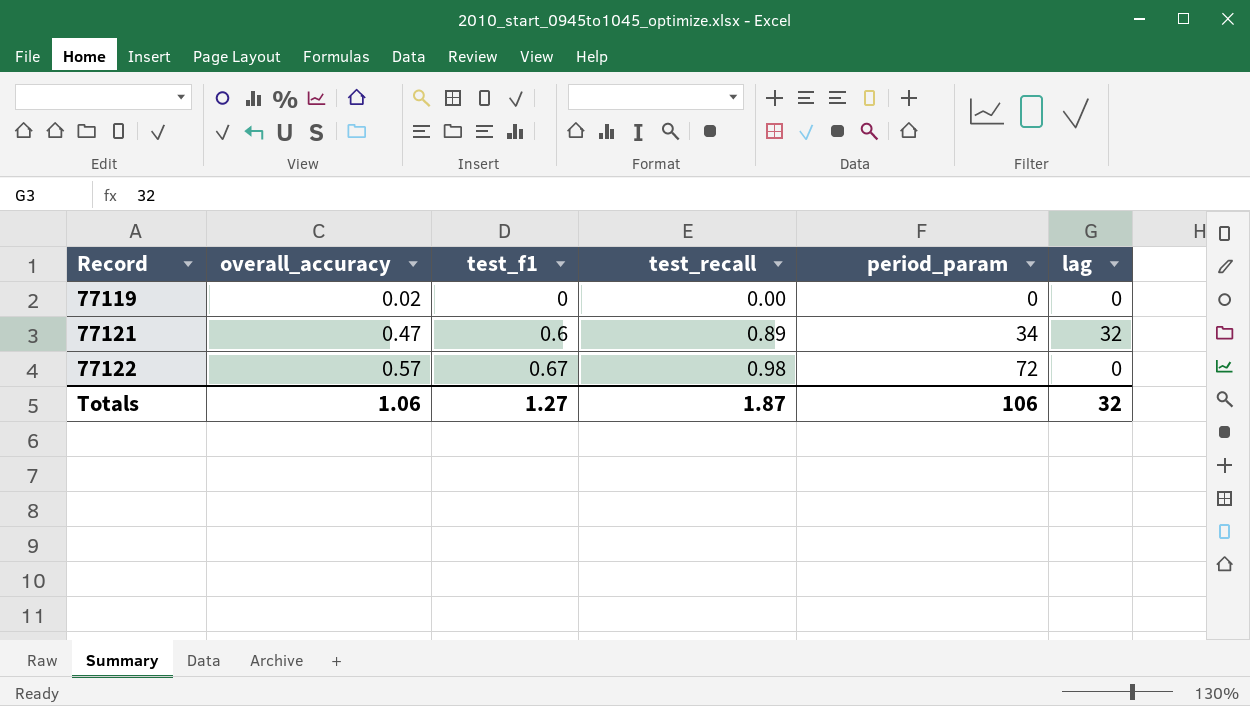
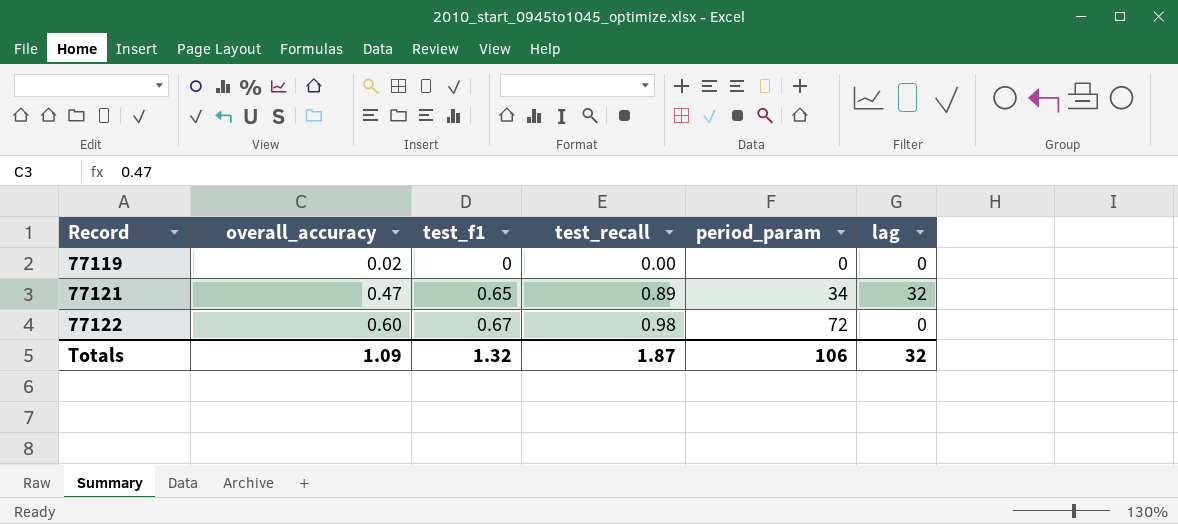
77121 | test_f1: 0.6 -> 0.65
77122 | overall_accuracy: 0.57 -> 0.60
Totals | overall_accuracy: 1.06 -> 1.09
Totals | test_f1: 1.27 -> 1.32

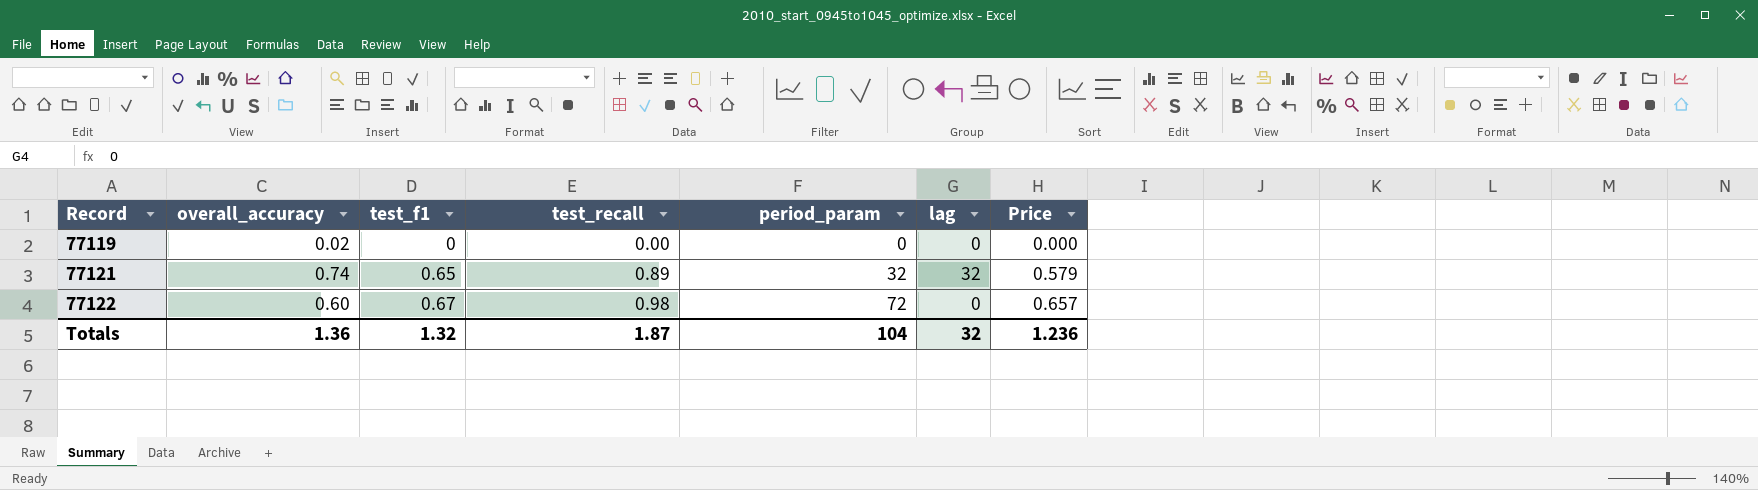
column Price | formula: none -> [test_f1] * [test_recall]
77121 | overall_accuracy: 0.47 -> 0.74
77121 | period_param: 34 -> 32
Totals | overall_accuracy: 1.09 -> 1.36
Totals | period_param: 106 -> 104

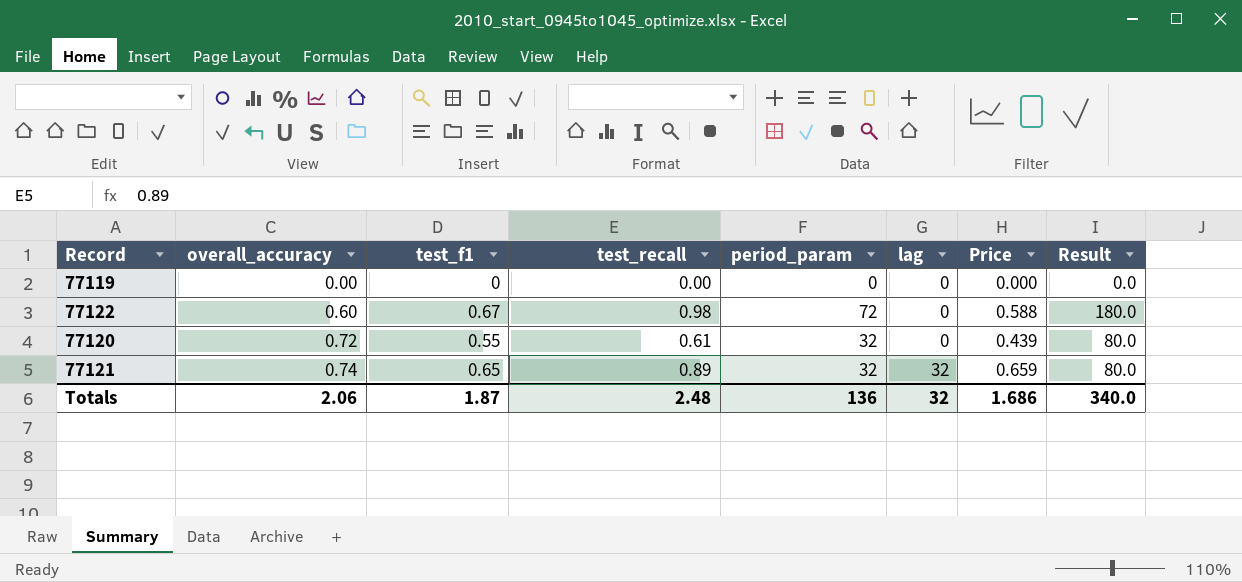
row order: Record ascending -> overall_accuracy ascending
column Price | formula: [test_f1] * [test_recall] -> [overall_accuracy] * [test_recall]
column Result | formula: none -> [period_param] * 2.5
77119 | overall_accuracy: 0.02 -> 0.00
row 77120: none -> 0.72 | 0.55 | 0.61 | 32 | 0 | 0.439 | 80.0
Totals | overall_accuracy: 1.36 -> 2.06
Totals | test_f1: 1.32 -> 1.87
Totals | test_recall: 1.87 -> 2.48
Totals | period_param: 104 -> 136
Totals | Price: 1.236 -> 1.686

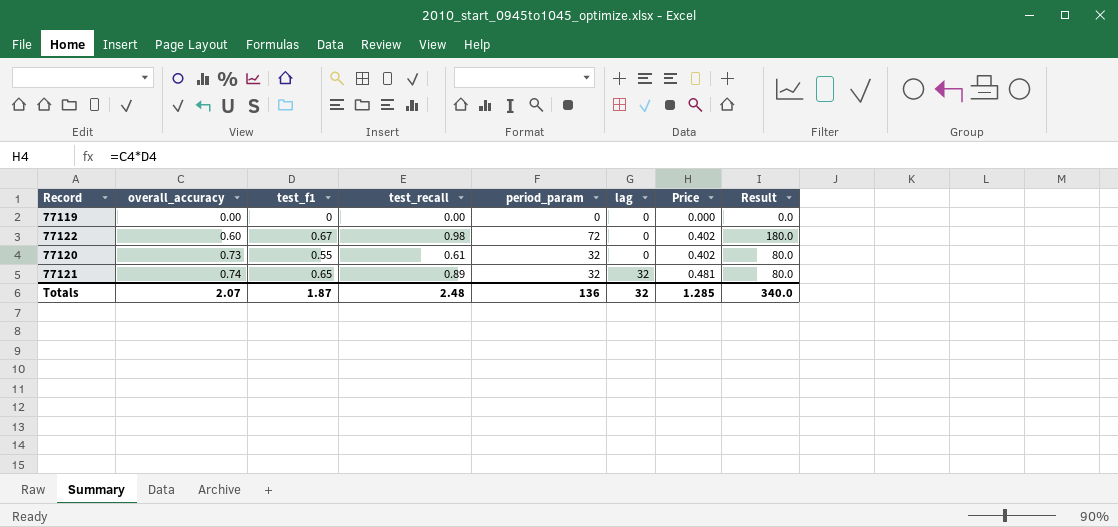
column Price | formula: [overall_accuracy] * [test_recall] -> [overall_accuracy] * [test_f1]
77120 | overall_accuracy: 0.72 -> 0.73
Totals | overall_accuracy: 2.06 -> 2.07
Totals | Price: 1.686 -> 1.285

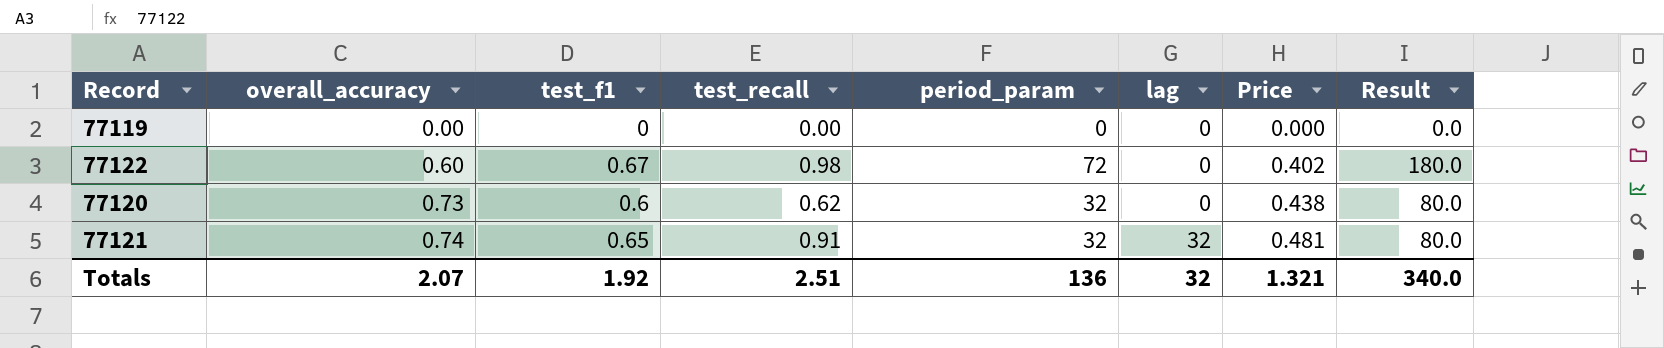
77120 | test_f1: 0.55 -> 0.6
77120 | test_recall: 0.61 -> 0.62
77120 | Price: 0.402 -> 0.438
77121 | test_recall: 0.89 -> 0.91
Totals | test_f1: 1.87 -> 1.92
Totals | test_recall: 2.48 -> 2.51
Totals | Price: 1.285 -> 1.321

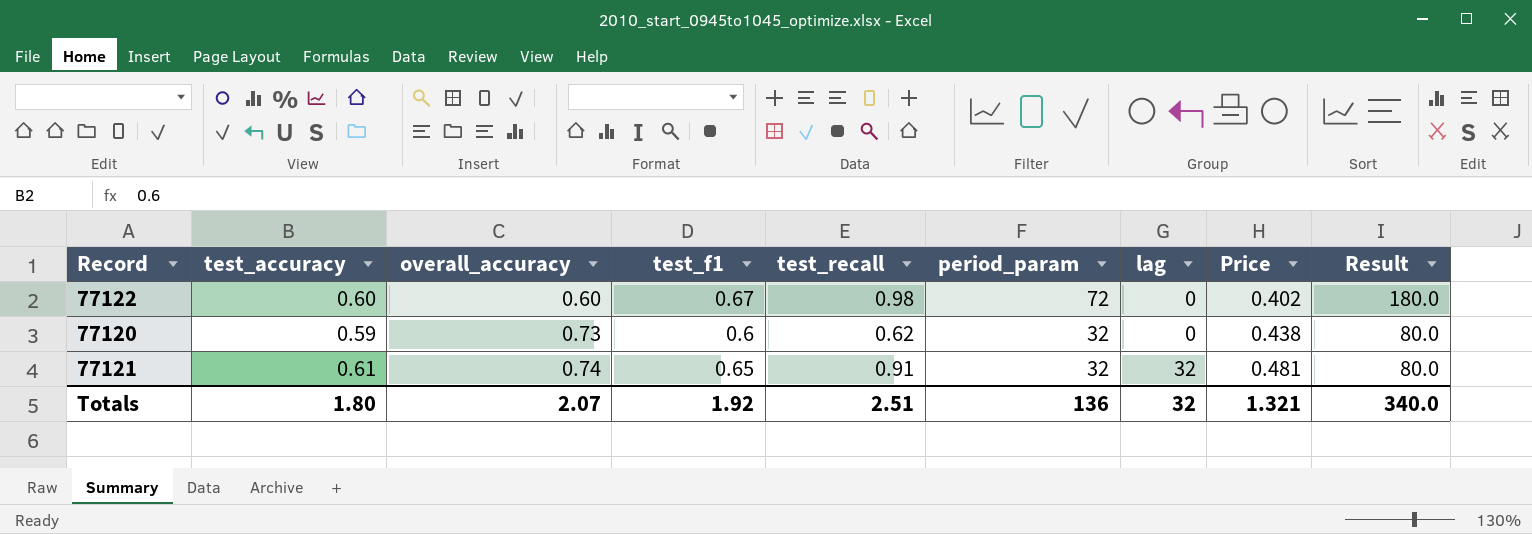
column test_accuracy | position: none -> 2
row 77119: 0.00 | 0 | 0.00 | 0 | 0 | 0.000 | 0.0 -> none

